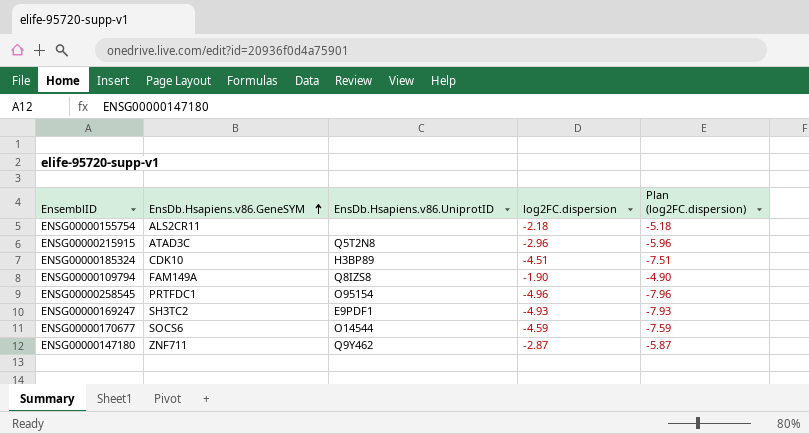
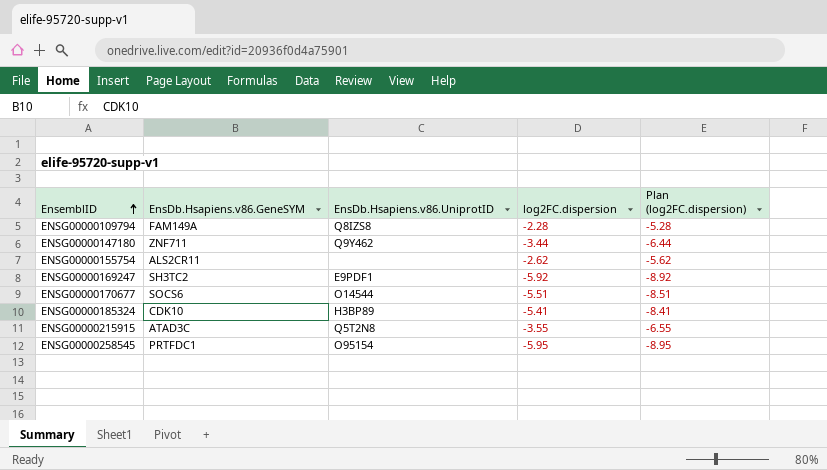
row order: EnsDb.Hsapiens.v86.GeneSYM ascending -> EnsemblID ascending
ENSG00000109794 | log2FC.dispersion: -1.90 -> -2.28
ENSG00000109794 | Plan (log2FC.dispersion): -4.90 -> -5.28
ENSG00000147180 | log2FC.dispersion: -2.87 -> -3.44
ENSG00000147180 | Plan (log2FC.dispersion): -5.87 -> -6.44
ENSG00000155754 | log2FC.dispersion: -2.18 -> -2.62
ENSG00000155754 | Plan (log2FC.dispersion): -5.18 -> -5.62
ENSG00000169247 | log2FC.dispersion: -4.93 -> -5.92
ENSG00000169247 | Plan (log2FC.dispersion): -7.93 -> -8.92
ENSG00000170677 | log2FC.dispersion: -4.59 -> -5.51
ENSG00000170677 | Plan (log2FC.dispersion): -7.59 -> -8.51
ENSG00000185324 | log2FC.dispersion: -4.51 -> -5.41
ENSG00000185324 | Plan (log2FC.dispersion): -7.51 -> -8.41
ENSG00000215915 | log2FC.dispersion: -2.96 -> -3.55
ENSG00000215915 | Plan (log2FC.dispersion): -5.96 -> -6.55
ENSG00000258545 | log2FC.dispersion: -4.96 -> -5.95
ENSG00000258545 | Plan (log2FC.dispersion): -7.96 -> -8.95

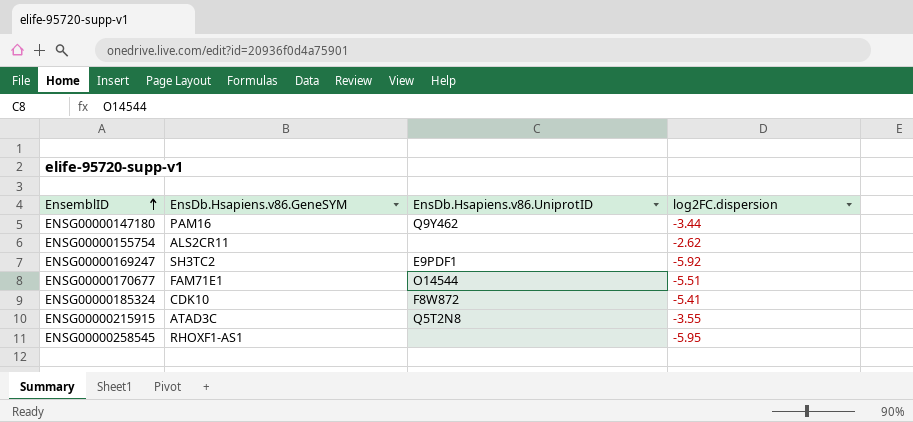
column Plan (log2FC.dispersion) | formula: [log2FC.dispersion] - 3 -> none
row ENSG00000109794: FAM149A | Q8IZS8 | -2.28 | -5.28 -> none
ENSG00000147180 | EnsDb.Hsapiens.v86.GeneSYM: ZNF711 -> PAM16
ENSG00000170677 | EnsDb.Hsapiens.v86.GeneSYM: SOCS6 -> FAM71E1
ENSG00000185324 | EnsDb.Hsapiens.v86.UniprotID: H3BP89 -> F8W872
ENSG00000258545 | EnsDb.Hsapiens.v86.GeneSYM: PRTFDC1 -> RHOXF1-AS1
ENSG00000258545 | EnsDb.Hsapiens.v86.UniprotID: O95154 -> none

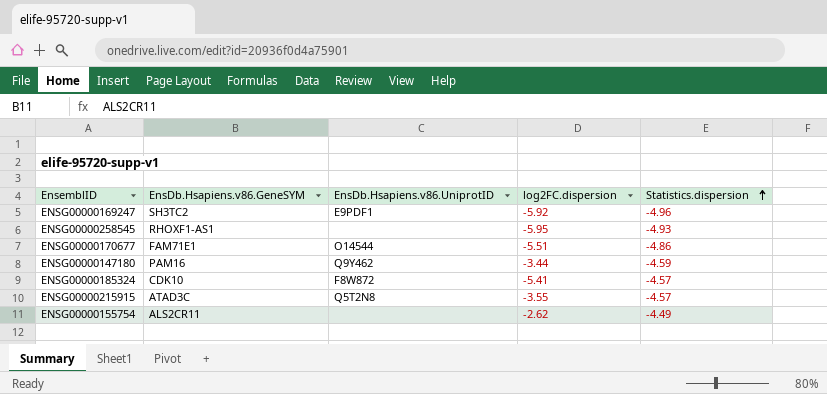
row order: EnsemblID ascending -> Statistics.dispersion ascending
column Statistics.dispersion | position: none -> 5

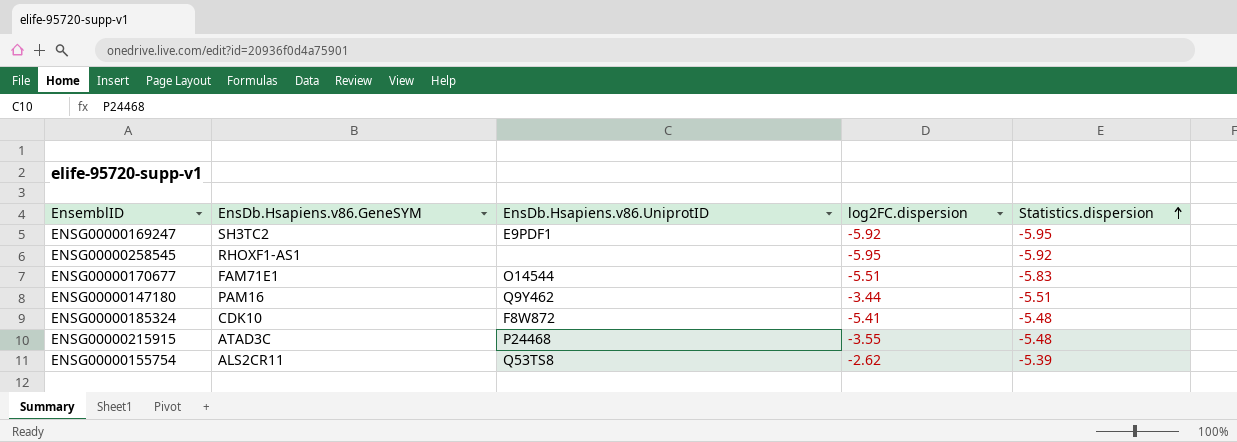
ENSG00000169247 | Statistics.dispersion: -4.96 -> -5.95
ENSG00000258545 | Statistics.dispersion: -4.93 -> -5.92
ENSG00000170677 | Statistics.dispersion: -4.86 -> -5.83
ENSG00000147180 | Statistics.dispersion: -4.59 -> -5.51
ENSG00000185324 | Statistics.dispersion: -4.57 -> -5.48
ENSG00000215915 | EnsDb.Hsapiens.v86.UniprotID: Q5T2N8 -> P24468
ENSG00000215915 | Statistics.dispersion: -4.57 -> -5.48
ENSG00000155754 | EnsDb.Hsapiens.v86.UniprotID: none -> Q53TS8
ENSG00000155754 | Statistics.dispersion: -4.49 -> -5.39

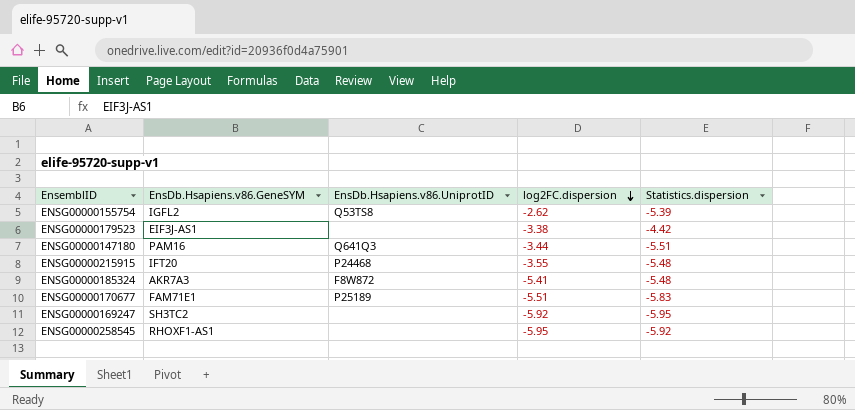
row order: Statistics.dispersion ascending -> log2FC.dispersion descending
ENSG00000155754 | EnsDb.Hsapiens.v86.GeneSYM: ALS2CR11 -> IGFL2
row ENSG00000179523: none -> EIF3J-AS1 | none | -3.38 | -4.42
ENSG00000147180 | EnsDb.Hsapiens.v86.UniprotID: Q9Y462 -> Q641Q3
ENSG00000215915 | EnsDb.Hsapiens.v86.GeneSYM: ATAD3C -> IFT20
ENSG00000185324 | EnsDb.Hsapiens.v86.GeneSYM: CDK10 -> AKR7A3
ENSG00000170677 | EnsDb.Hsapiens.v86.UniprotID: O14544 -> P25189
ENSG00000169247 | EnsDb.Hsapiens.v86.UniprotID: E9PDF1 -> none

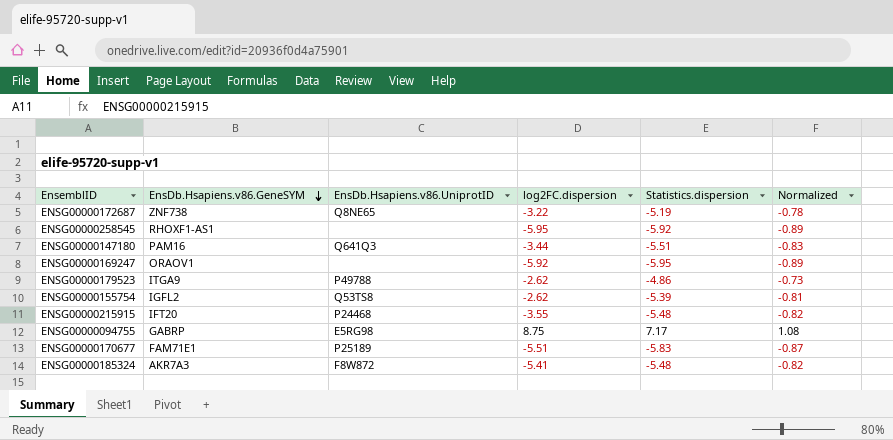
row order: log2FC.dispersion descending -> EnsDb.Hsapiens.v86.GeneSYM descending
column Normalized | formula: none -> [Statistics.dispersion] * 0.15
row ENSG00000172687: none -> ZNF738 | Q8NE65 | -3.22 | -5.19 | -0.78
ENSG00000169247 | EnsDb.Hsapiens.v86.GeneSYM: SH3TC2 -> ORAOV1
ENSG00000179523 | EnsDb.Hsapiens.v86.GeneSYM: EIF3J-AS1 -> ITGA9
ENSG00000179523 | EnsDb.Hsapiens.v86.UniprotID: none -> P49788
ENSG00000179523 | log2FC.dispersion: -3.38 -> -2.62
ENSG00000179523 | Statistics.dispersion: -4.42 -> -4.86
row ENSG00000094755: none -> GABRP | E5RG98 | 8.75 | 7.17 | 1.08

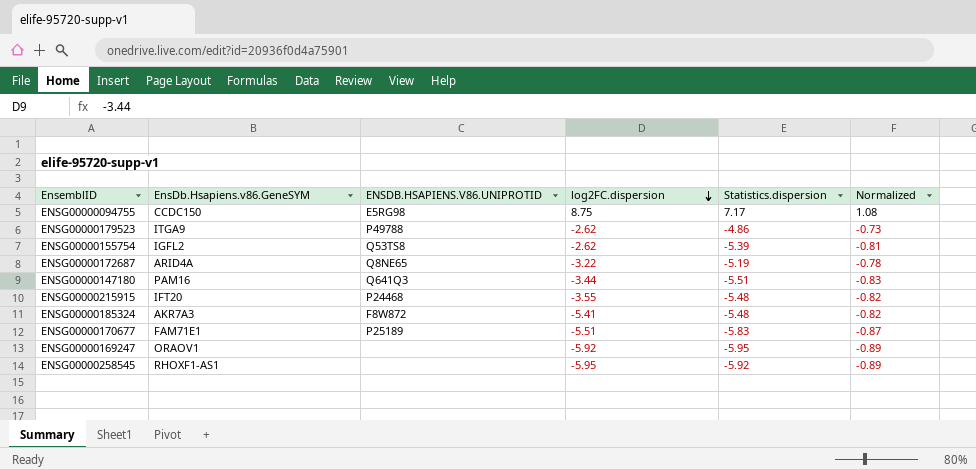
row order: EnsDb.Hsapiens.v86.GeneSYM descending -> log2FC.dispersion descending
column name: EnsDb.Hsapiens.v86.UniprotID -> ENSDB.HSAPIENS.V86.UNIPROTID
ENSG00000094755 | EnsDb.Hsapiens.v86.GeneSYM: GABRP -> CCDC150
ENSG00000172687 | EnsDb.Hsapiens.v86.GeneSYM: ZNF738 -> ARID4A

